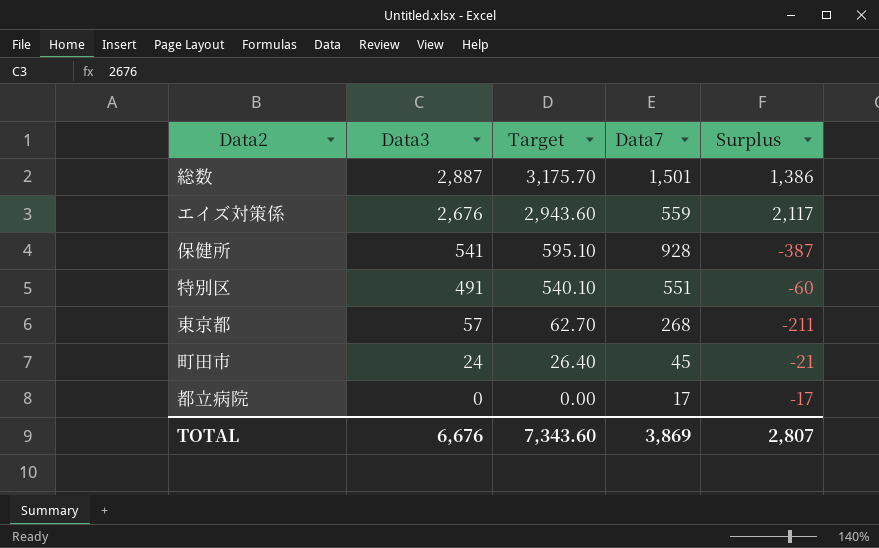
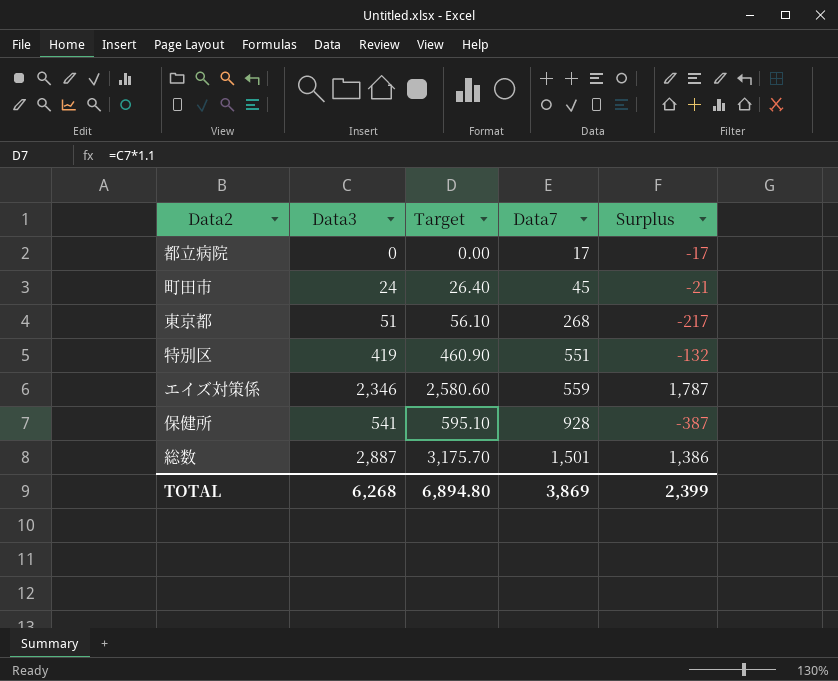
row order: Data3 descending -> Data7 ascending
東京都 | Data3: 57 -> 51
東京都 | Target: 62.70 -> 56.10
東京都 | Surplus: -211 -> -217
特別区 | Data3: 491 -> 419
特別区 | Target: 540.10 -> 460.90
特別区 | Surplus: -60 -> -132
エイズ対策係 | Data3: 2,676 -> 2,346
エイズ対策係 | Target: 2,943.60 -> 2,580.60
エイズ対策係 | Surplus: 2,117 -> 1,787
TOTAL | Data3: 6,676 -> 6,268
TOTAL | Target: 7,343.60 -> 6,894.80
TOTAL | Surplus: 2,807 -> 2,399

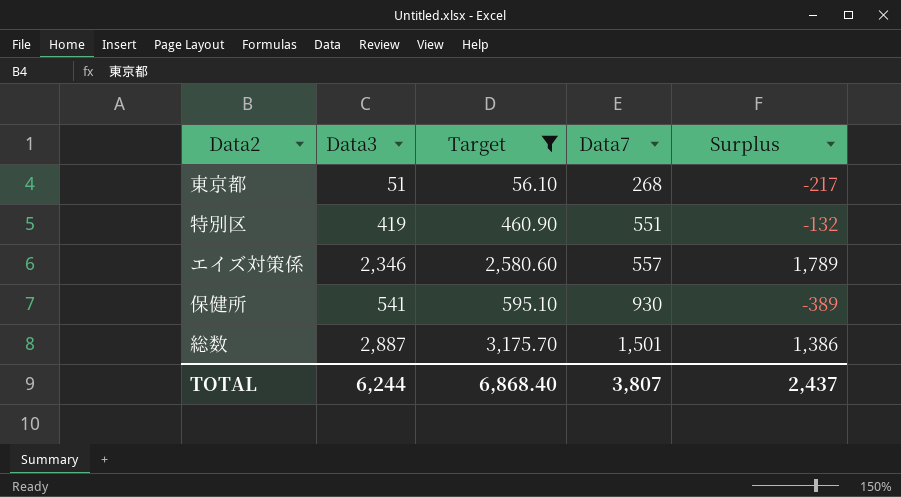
filter: none -> Target >= 56.10
エイズ対策係 | Data7: 559 -> 557
エイズ対策係 | Surplus: 1,787 -> 1,789
保健所 | Data7: 928 -> 930
保健所 | Surplus: -387 -> -389
TOTAL | Data3: 6,268 -> 6,244
TOTAL | Target: 6,894.80 -> 6,868.40
TOTAL | Data7: 3,869 -> 3,807
TOTAL | Surplus: 2,399 -> 2,437

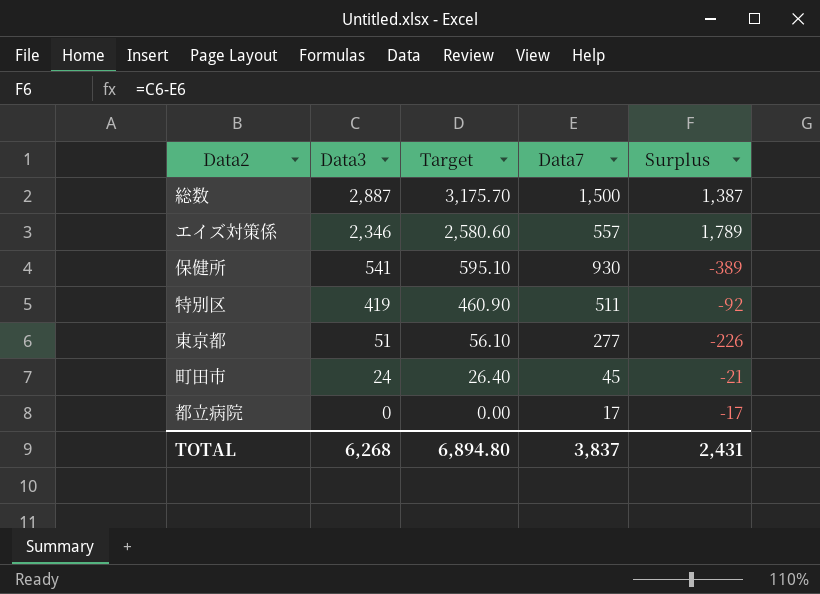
filter: Target >= 56.10 -> none
row order: Data7 ascending -> Data3 descending
総数 | Data7: 1,501 -> 1,500
総数 | Surplus: 1,386 -> 1,387
特別区 | Data7: 551 -> 511
特別区 | Surplus: -132 -> -92
東京都 | Data7: 268 -> 277
東京都 | Surplus: -217 -> -226
TOTAL | Data3: 6,244 -> 6,268
TOTAL | Target: 6,868.40 -> 6,894.80
TOTAL | Data7: 3,807 -> 3,837
TOTAL | Surplus: 2,437 -> 2,431

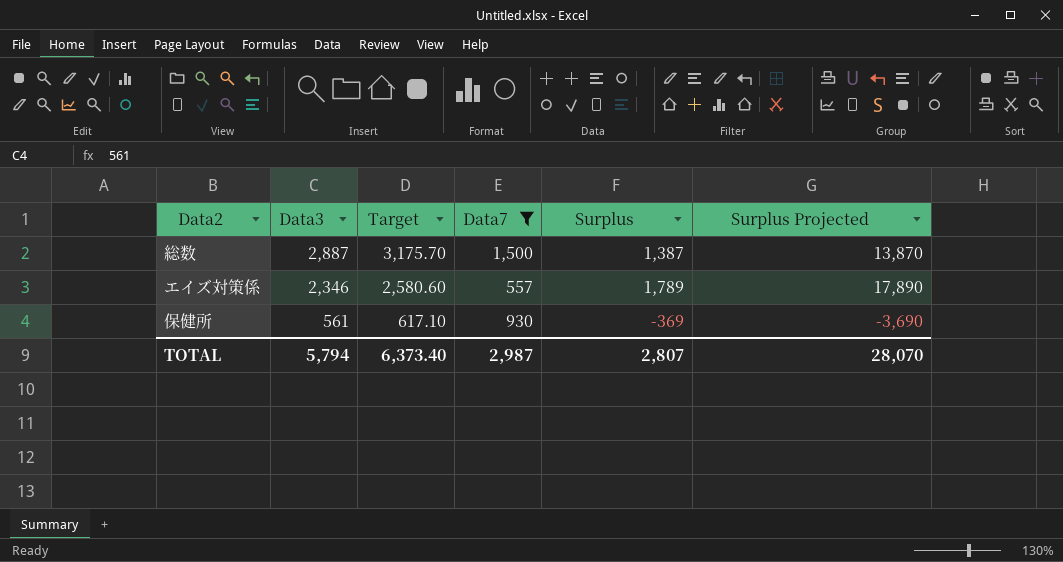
filter: none -> Data7 >= 557
column Surplus Projected | formula: none -> [Surplus] * 10
保健所 | Data3: 541 -> 561
保健所 | Target: 595.10 -> 617.10
保健所 | Surplus: -389 -> -369
TOTAL | Data3: 6,268 -> 5,794
TOTAL | Target: 6,894.80 -> 6,373.40
TOTAL | Data7: 3,837 -> 2,987
TOTAL | Surplus: 2,431 -> 2,807

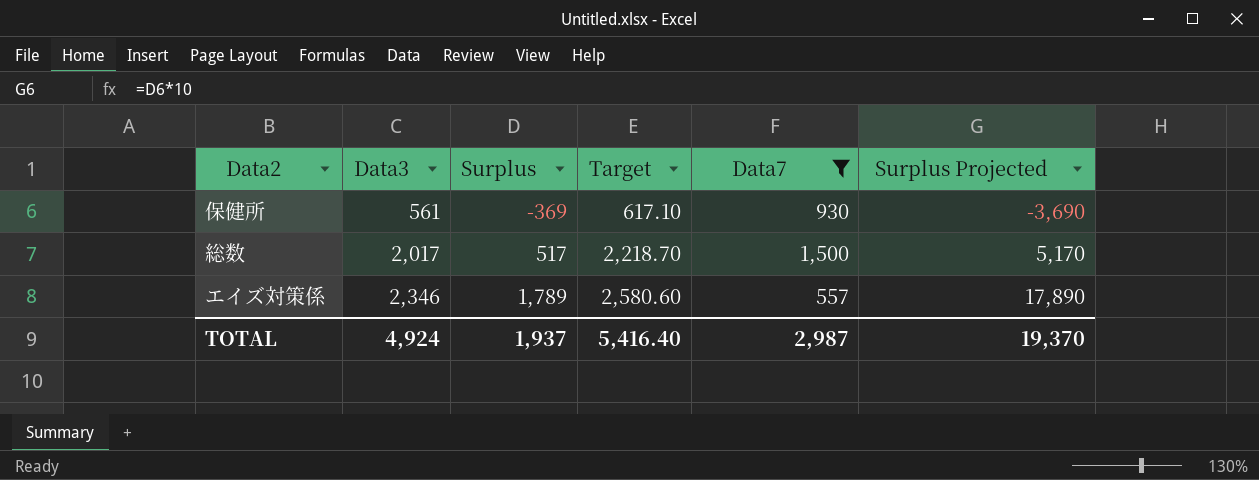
row order: Data3 descending -> Data3 ascending
column Surplus | position: 5 -> 3
総数 | Data3: 2,887 -> 2,017
総数 | Surplus: 1,387 -> 517
総数 | Target: 3,175.70 -> 2,218.70
総数 | Surplus Projected: 13,870 -> 5,170
TOTAL | Data3: 5,794 -> 4,924
TOTAL | Surplus: 2,807 -> 1,937
TOTAL | Target: 6,373.40 -> 5,416.40
TOTAL | Surplus Projected: 28,070 -> 19,370

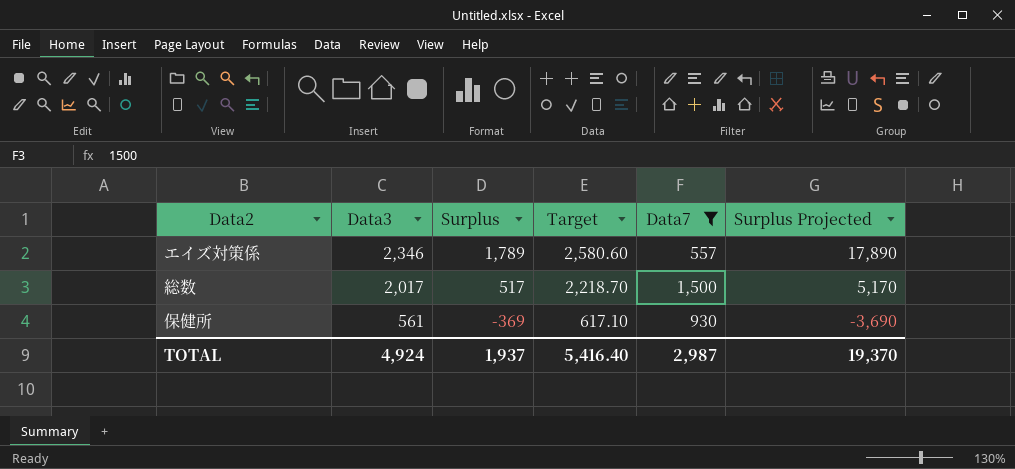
row order: Data3 ascending -> Data3 descending

